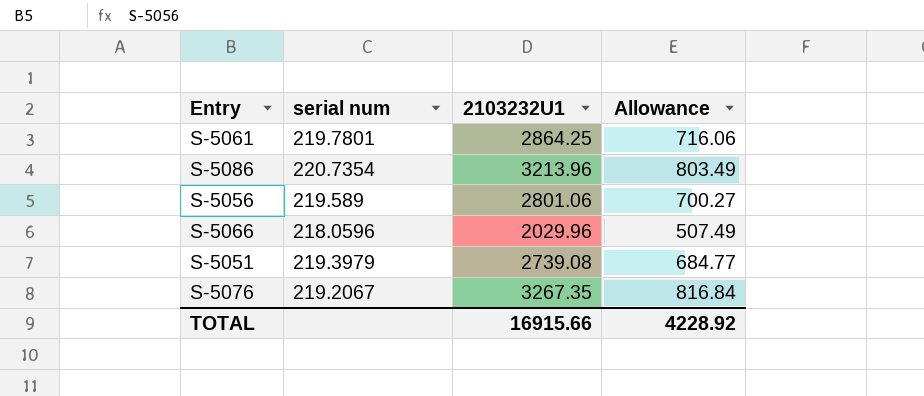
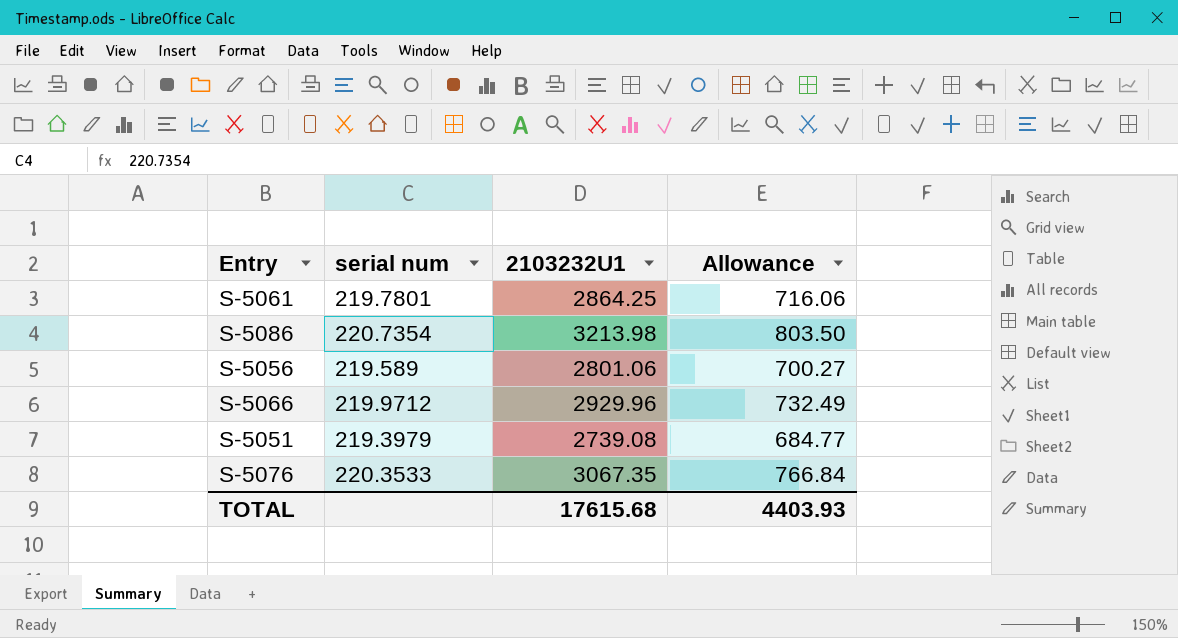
S-5086 | 2103232U1: 3213.96 -> 3213.98
S-5086 | Allowance: 803.49 -> 803.50
S-5066 | serial num: 218.0596 -> 219.9712
S-5066 | 2103232U1: 2029.96 -> 2929.96
S-5066 | Allowance: 507.49 -> 732.49
S-5076 | serial num: 219.2067 -> 220.3533
S-5076 | 2103232U1: 3267.35 -> 3067.35
S-5076 | Allowance: 816.84 -> 766.84
TOTAL | 2103232U1: 16915.66 -> 17615.68
TOTAL | Allowance: 4228.92 -> 4403.93

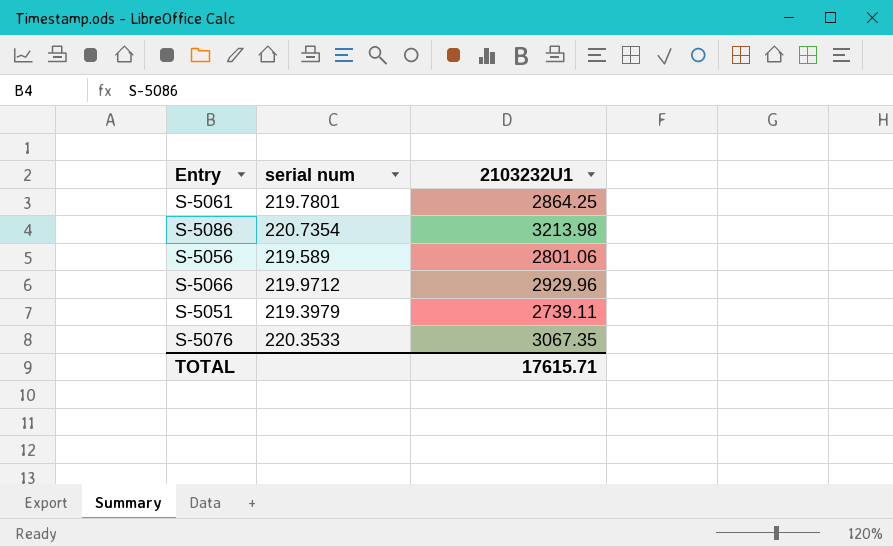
column Allowance | formula: [2103232U1] * 0.25 -> none
S-5051 | 2103232U1: 2739.08 -> 2739.11
TOTAL | 2103232U1: 17615.68 -> 17615.71

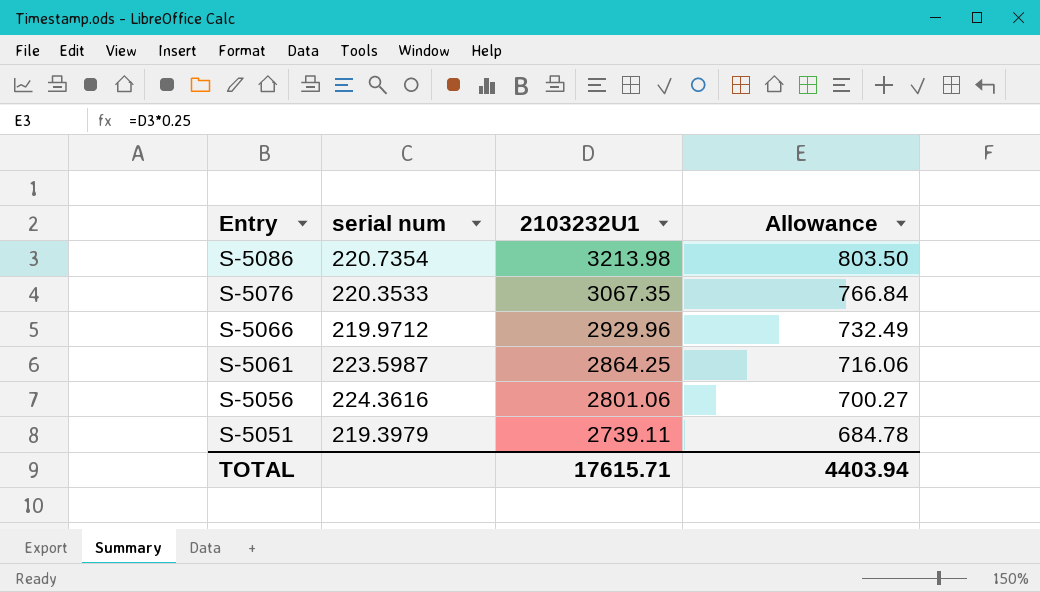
row order: none -> Entry descending
column Allowance | formula: none -> [2103232U1] * 0.25
S-5061 | serial num: 219.7801 -> 223.5987
S-5056 | serial num: 219.589 -> 224.3616

